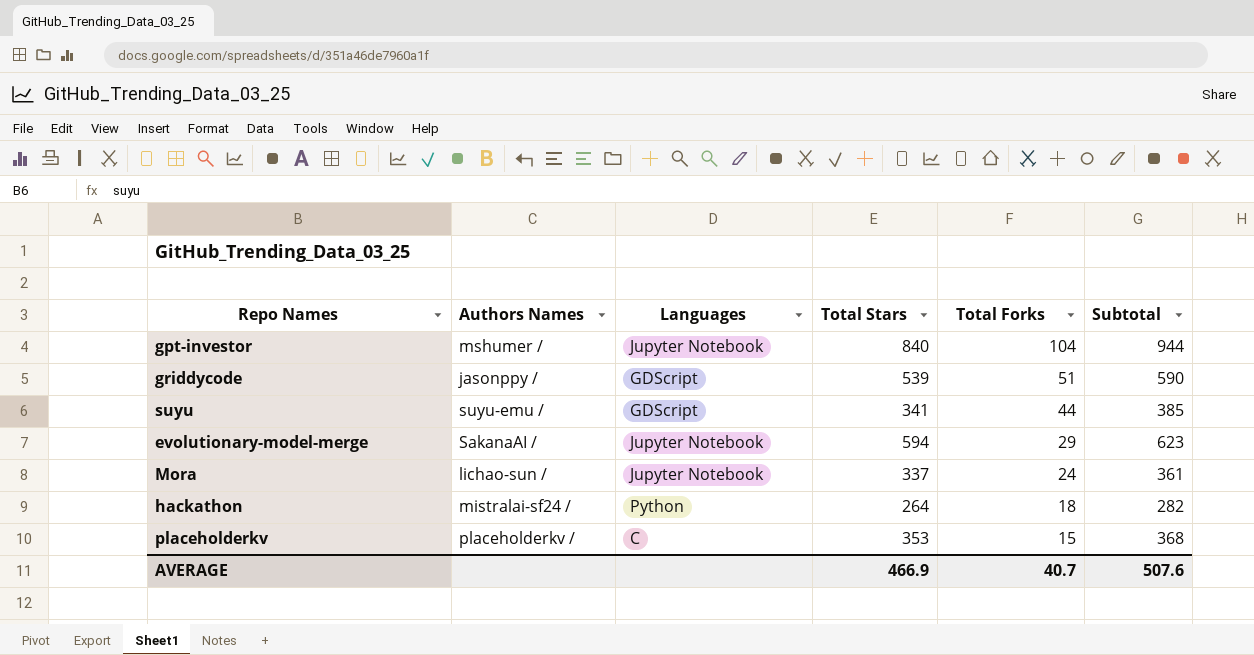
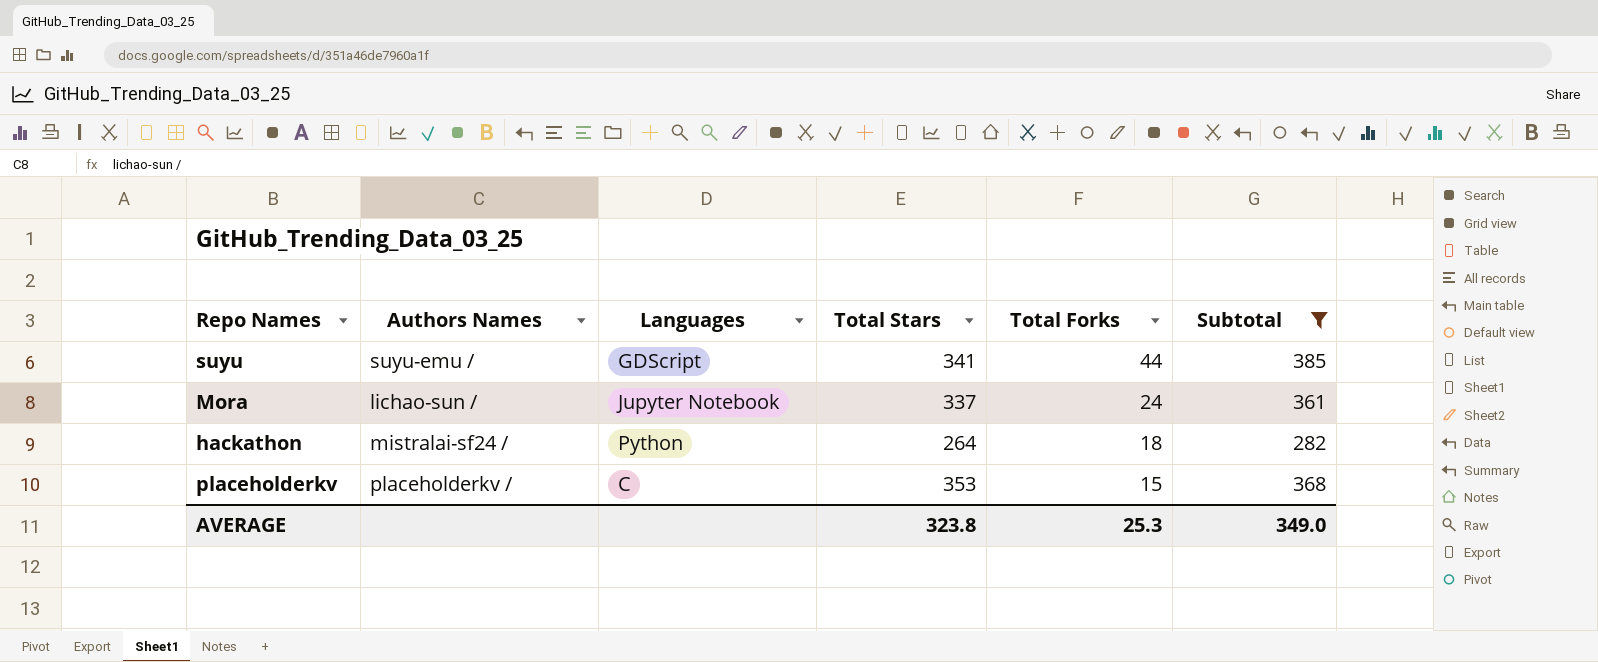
filter: none -> Subtotal <= 385
AVERAGE | Total Stars: 466.9 -> 323.8
AVERAGE | Total Forks: 40.7 -> 25.3
AVERAGE | Subtotal: 507.6 -> 349.0

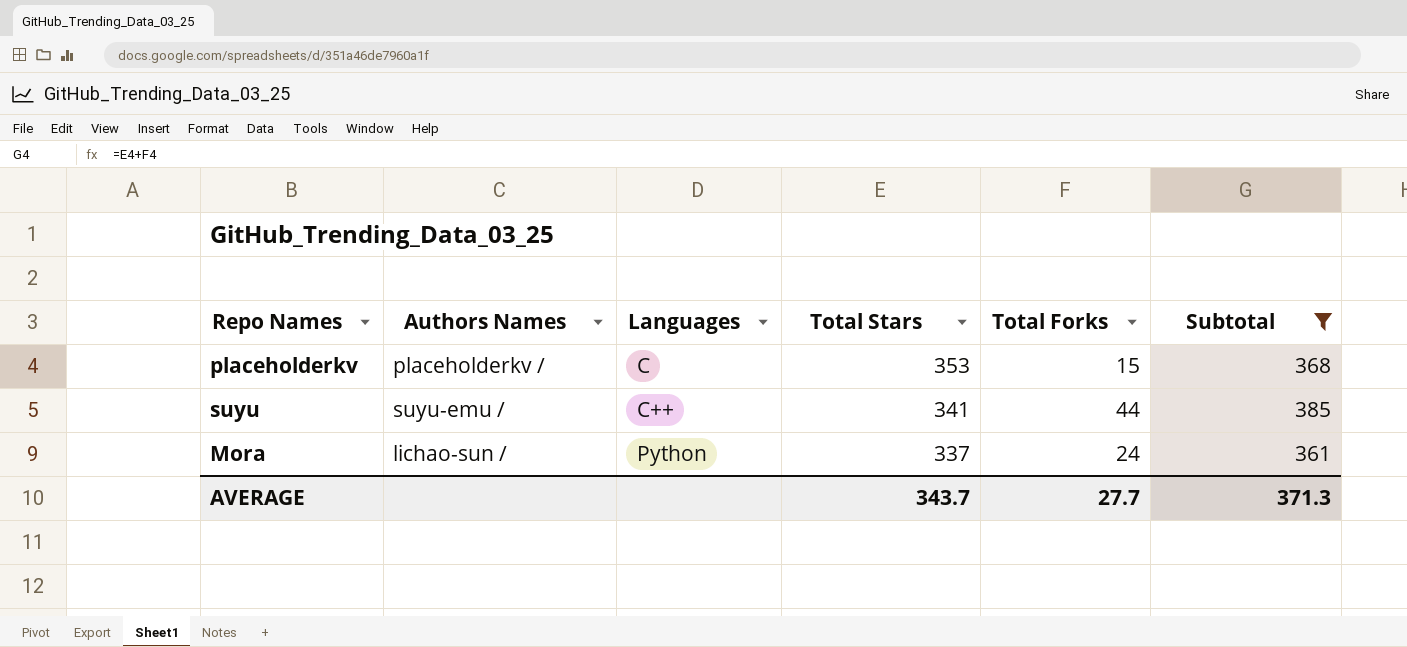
row order: Total Forks descending -> Languages ascending
row hackathon: mistralai-sf24 / | Python | 264 | 18 | 282 -> none
suyu | Languages: GDScript -> C++
Mora | Languages: Jupyter Notebook -> Python
AVERAGE | Total Stars: 323.8 -> 343.7
AVERAGE | Total Forks: 25.3 -> 27.7
AVERAGE | Subtotal: 349.0 -> 371.3

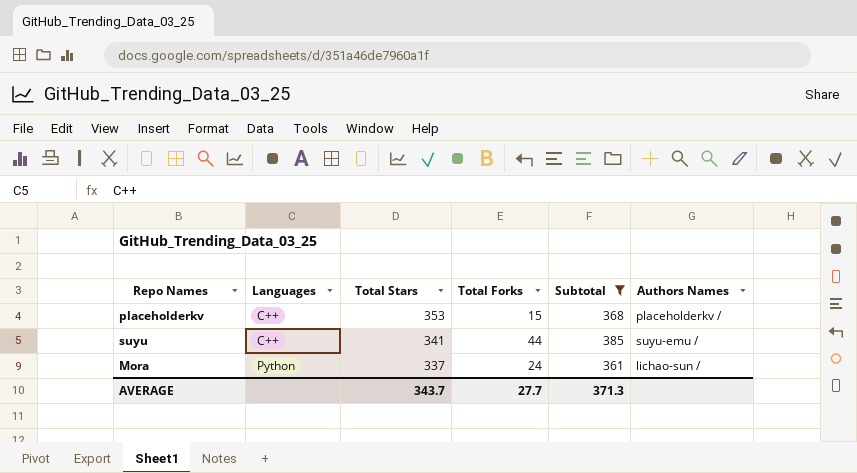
column Authors Names | position: 2 -> 6
placeholderkv | Languages: C -> C++

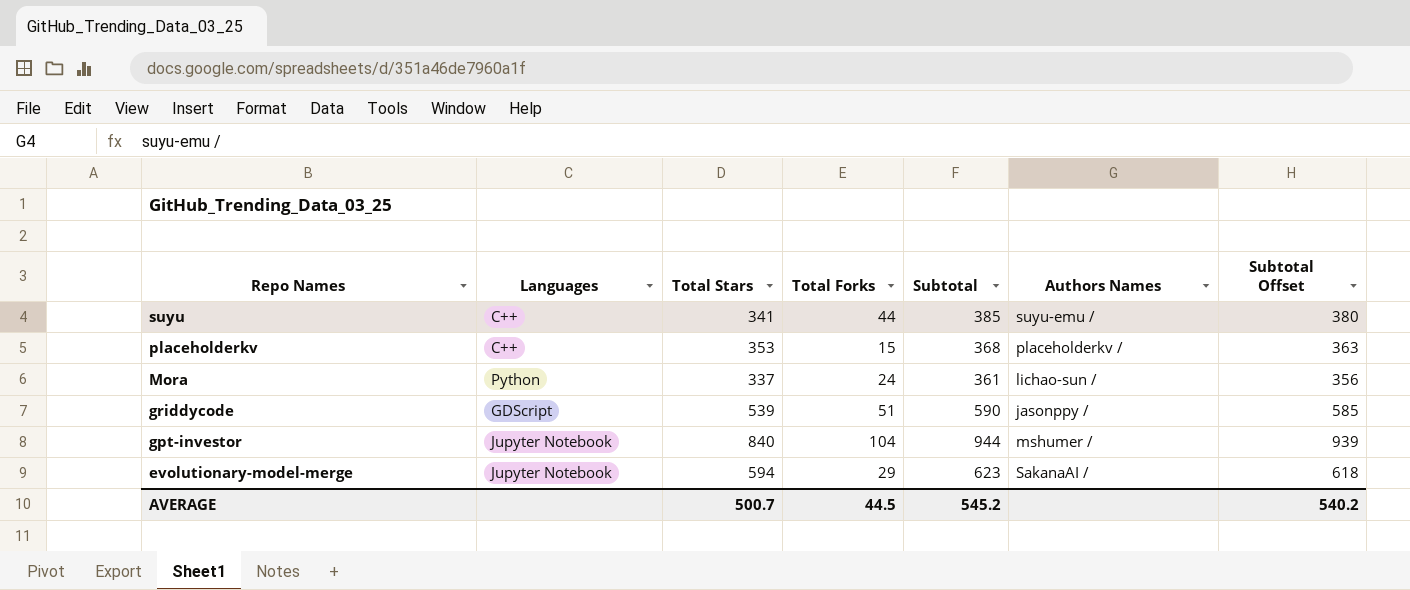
filter: Subtotal <= 385 -> none
row order: Languages ascending -> Repo Names descending
column Subtotal Offset | formula: none -> [Subtotal] - 5
AVERAGE | Total Stars: 343.7 -> 500.7
AVERAGE | Total Forks: 27.7 -> 44.5
AVERAGE | Subtotal: 371.3 -> 545.2

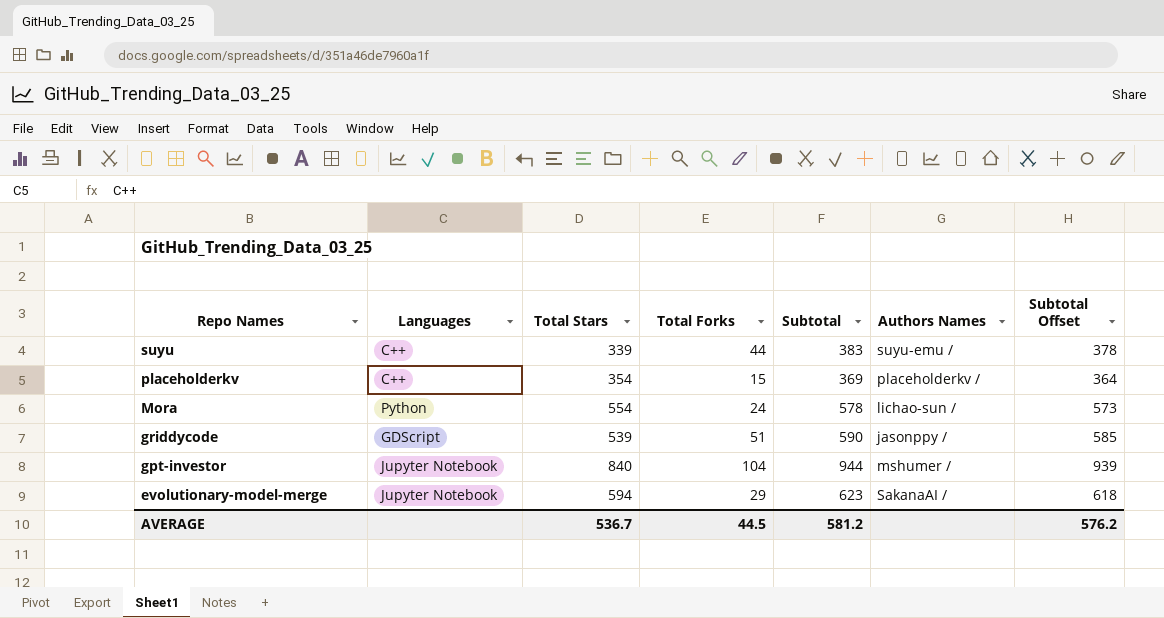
suyu | Total Stars: 341 -> 339
suyu | Subtotal: 385 -> 383
suyu | Subtotal Offset: 380 -> 378
placeholderkv | Total Stars: 353 -> 354
placeholderkv | Subtotal: 368 -> 369
placeholderkv | Subtotal Offset: 363 -> 364
Mora | Total Stars: 337 -> 554
Mora | Subtotal: 361 -> 578
Mora | Subtotal Offset: 356 -> 573
AVERAGE | Total Stars: 500.7 -> 536.7
AVERAGE | Subtotal: 545.2 -> 581.2
AVERAGE | Subtotal Offset: 540.2 -> 576.2

